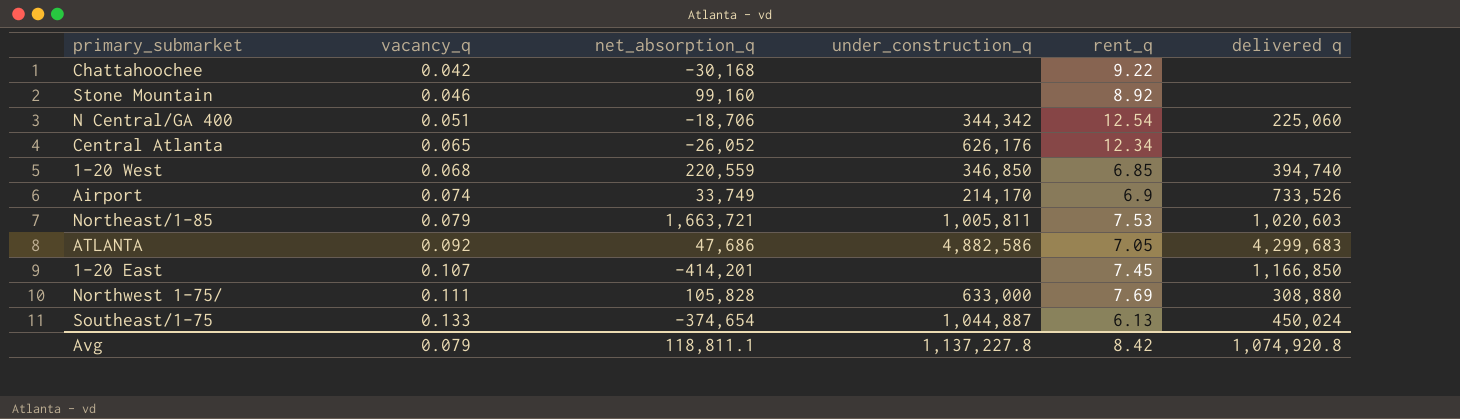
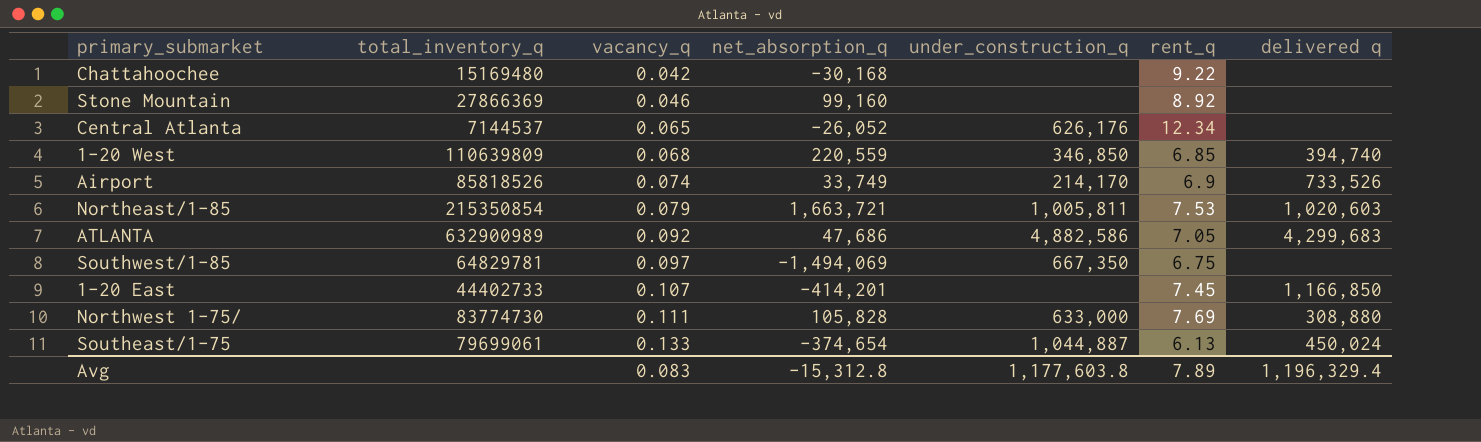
column total_inventory_q | position: none -> 2
row N Central/GA 400: 0.051 | -18,706 | 344,342 | 12.54 | 225,060 -> none
row Southwest/1-85: none -> 64829781 | 0.097 | -1,494,069 | 667,350 | 6.75 | none
Avg | vacancy_q: 0.079 -> 0.083
Avg | net_absorption_q: 118,811.1 -> -15,312.8
Avg | under_construction_q: 1,137,227.8 -> 1,177,603.8
Avg | rent_q: 8.42 -> 7.89
Avg | delivered q: 1,074,920.8 -> 1,196,329.4

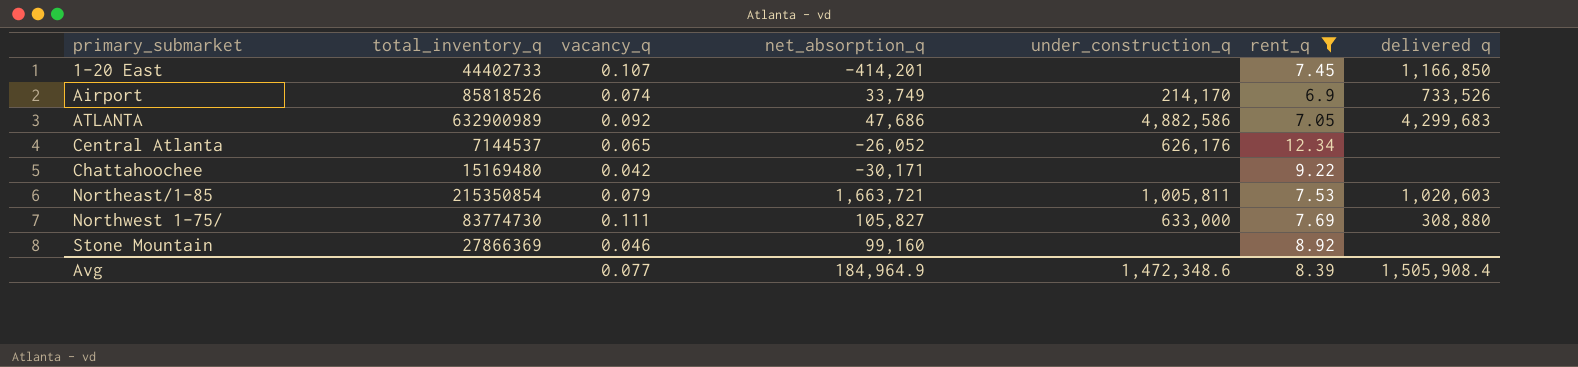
filter: none -> rent_q >= 6.9
row order: vacancy_q ascending -> primary_submarket ascending
Chattahoochee | net_absorption_q: -30,168 -> -30,171
Northwest 1-75/ | net_absorption_q: 105,828 -> 105,827
Avg | vacancy_q: 0.083 -> 0.077
Avg | net_absorption_q: -15,312.8 -> 184,964.9
Avg | under_construction_q: 1,177,603.8 -> 1,472,348.6
Avg | rent_q: 7.89 -> 8.39
Avg | delivered q: 1,196,329.4 -> 1,505,908.4

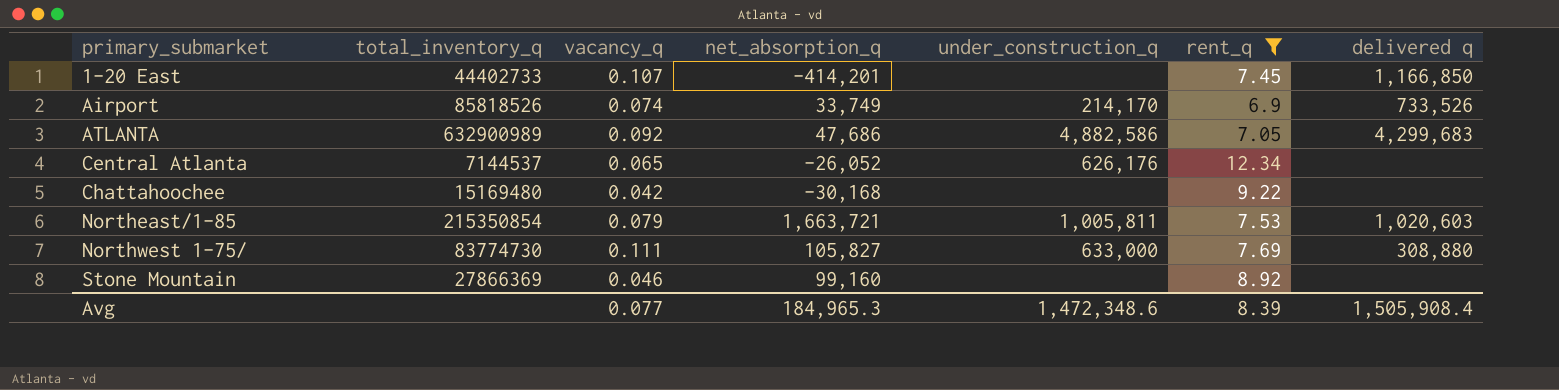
Chattahoochee | net_absorption_q: -30,171 -> -30,168
Avg | net_absorption_q: 184,964.9 -> 184,965.3

